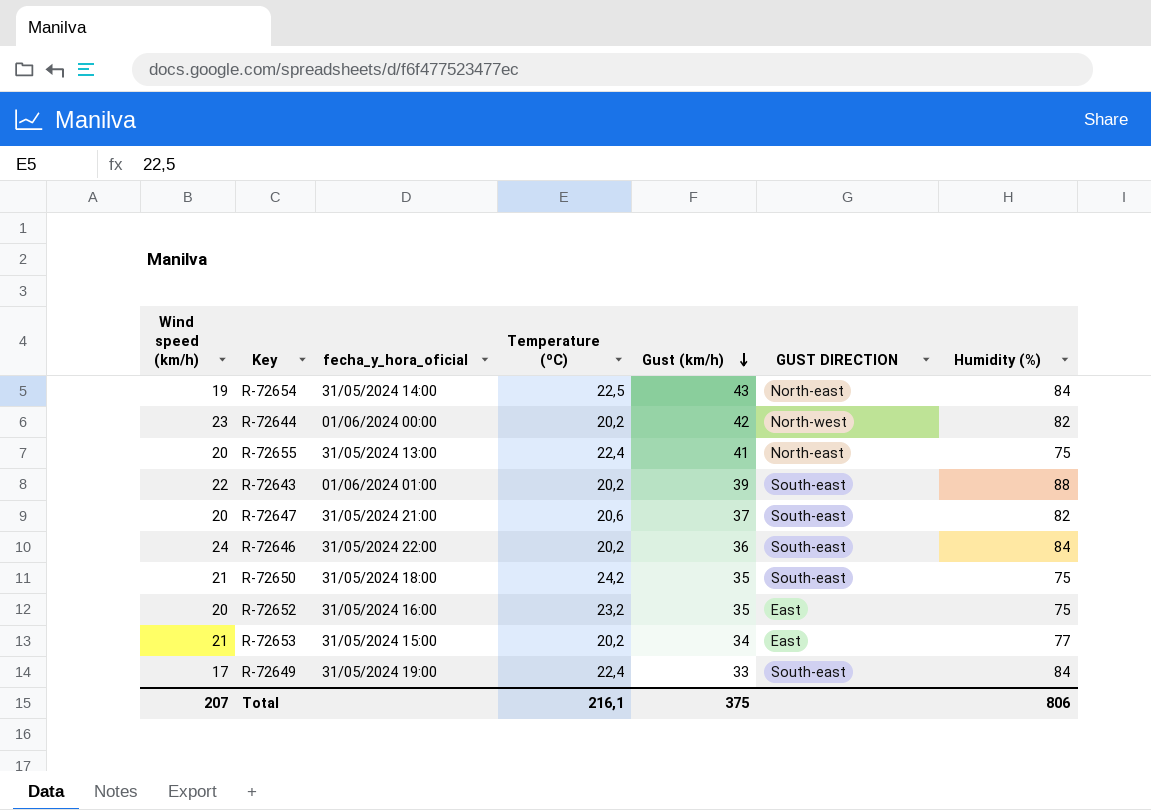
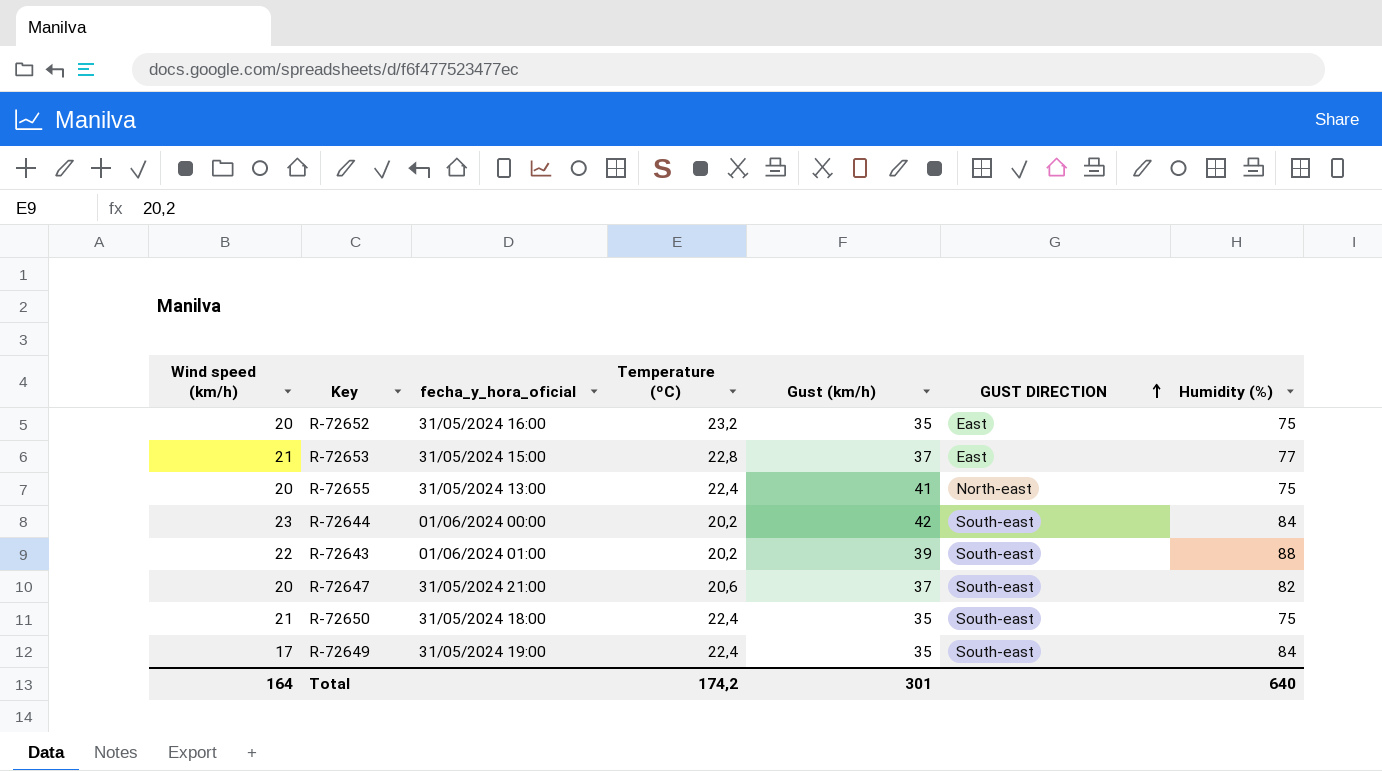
row order: Gust (km/h) descending -> GUST DIRECTION ascending
row R-72654: 19 | 31/05/2024 14:00 | 22,5 | 43 | North-east | 84 -> none
row R-72646: 24 | 31/05/2024 22:00 | 20,2 | 36 | South-east | 84 -> none
R-72653 | Temperature (ºC): 20,2 -> 22,8
R-72653 | Gust (km/h): 34 -> 37
R-72644 | GUST DIRECTION: North-west -> South-east
R-72644 | Humidity (%): 82 -> 84
R-72650 | Temperature (ºC): 24,2 -> 22,4
R-72649 | Gust (km/h): 33 -> 35
Total | Wind speed (km/h): 207 -> 164
Total | Temperature (ºC): 216,1 -> 174,2
Total | Gust (km/h): 375 -> 301
Total | Humidity (%): 806 -> 640

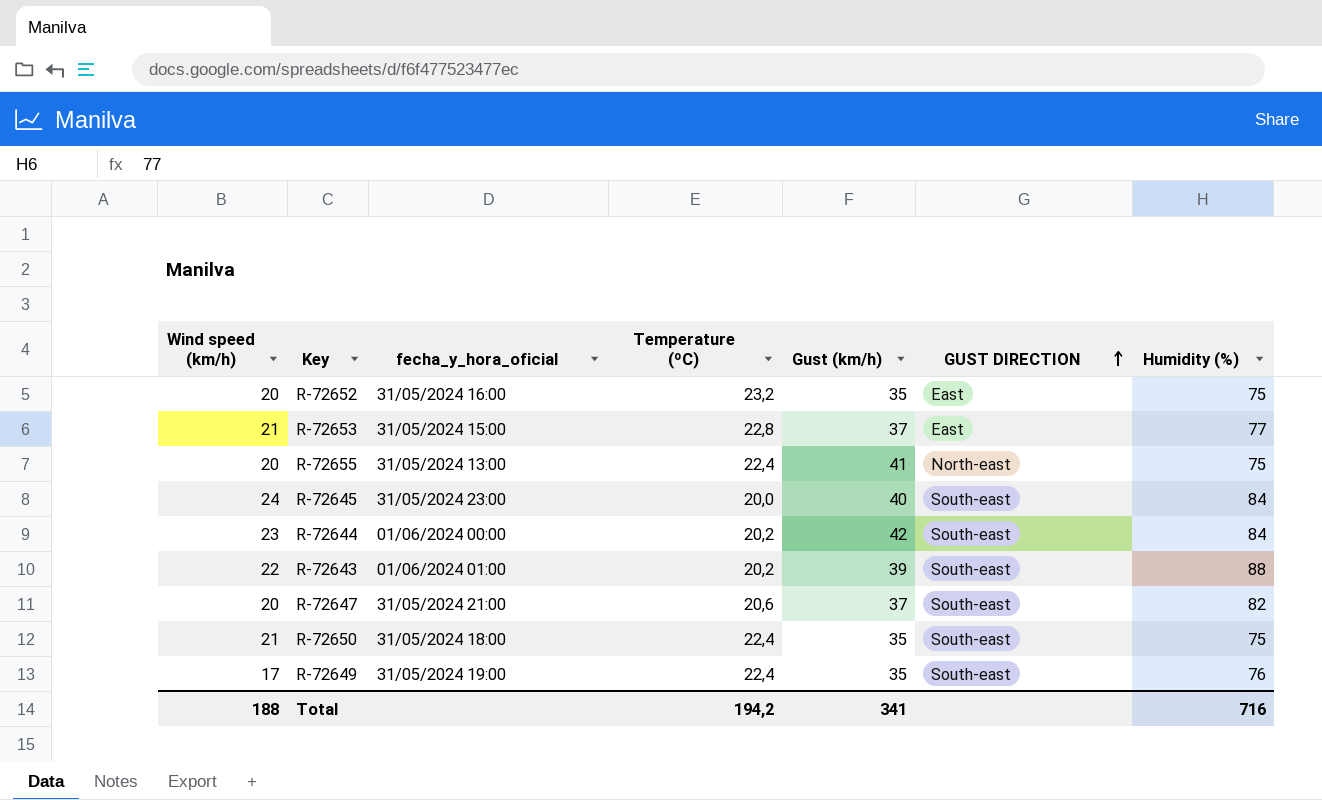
row R-72645: none -> 24 | 31/05/2024 23:00 | 20,0 | 40 | South-east | 84
R-72649 | Humidity (%): 84 -> 76
Total | Wind speed (km/h): 164 -> 188
Total | Temperature (ºC): 174,2 -> 194,2
Total | Gust (km/h): 301 -> 341
Total | Humidity (%): 640 -> 716

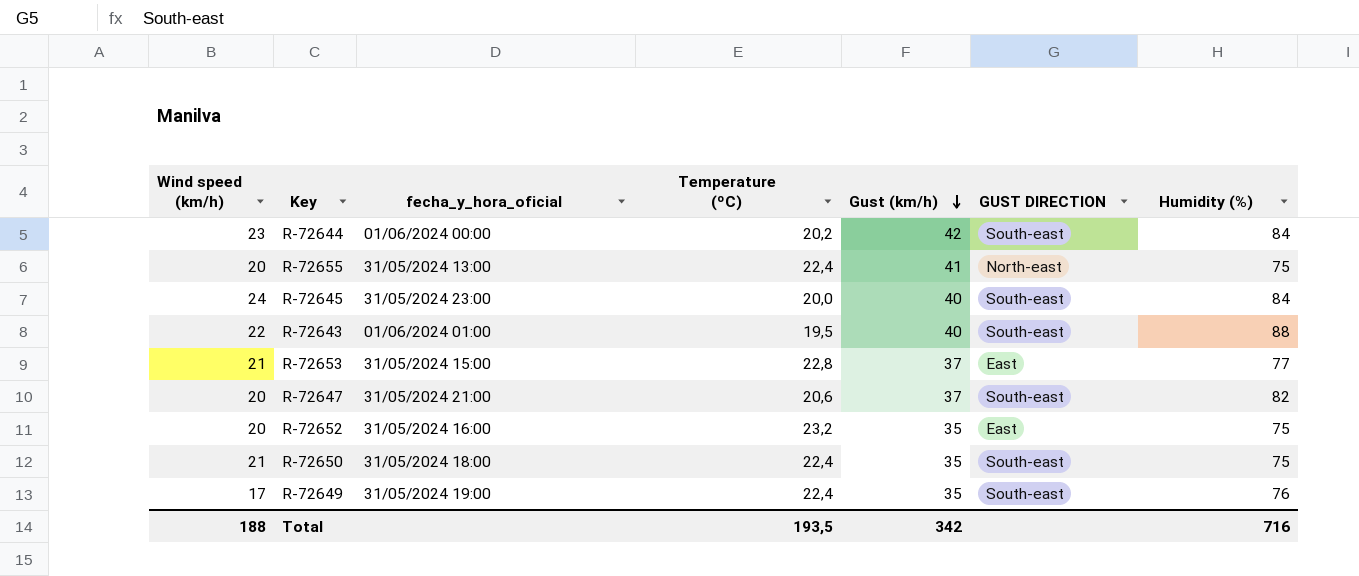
row order: GUST DIRECTION ascending -> Gust (km/h) descending
R-72643 | Temperature (ºC): 20,2 -> 19,5
R-72643 | Gust (km/h): 39 -> 40
Total | Temperature (ºC): 194,2 -> 193,5
Total | Gust (km/h): 341 -> 342

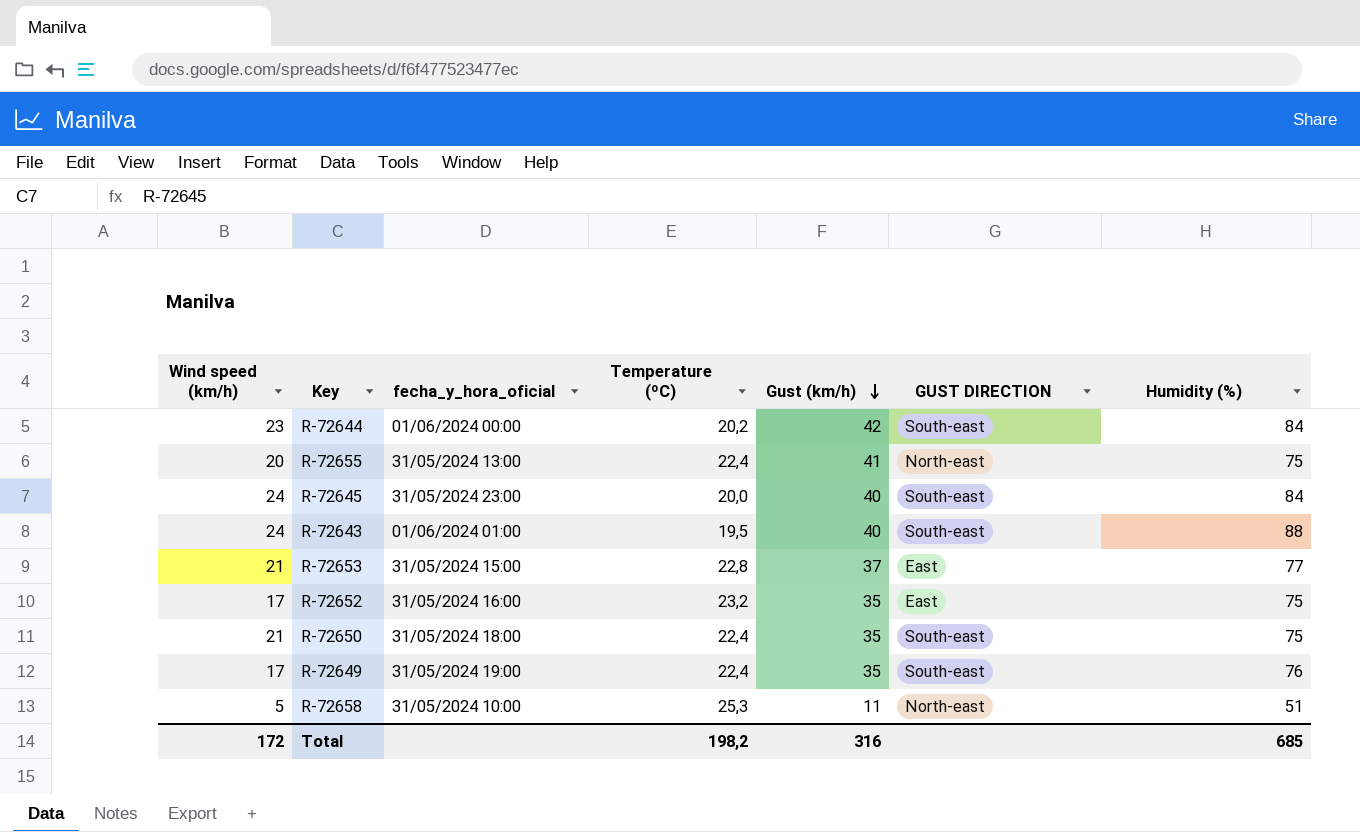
row R-72647: 20 | 31/05/2024 21:00 | 20,6 | 37 | South-east | 82 -> none
R-72643 | Wind speed (km/h): 22 -> 24
R-72652 | Wind speed (km/h): 20 -> 17
row R-72658: none -> 5 | 31/05/2024 10:00 | 25,3 | 11 | North-east | 51
Total | Wind speed (km/h): 188 -> 172
Total | Temperature (ºC): 193,5 -> 198,2
Total | Gust (km/h): 342 -> 316
Total | Humidity (%): 716 -> 685

